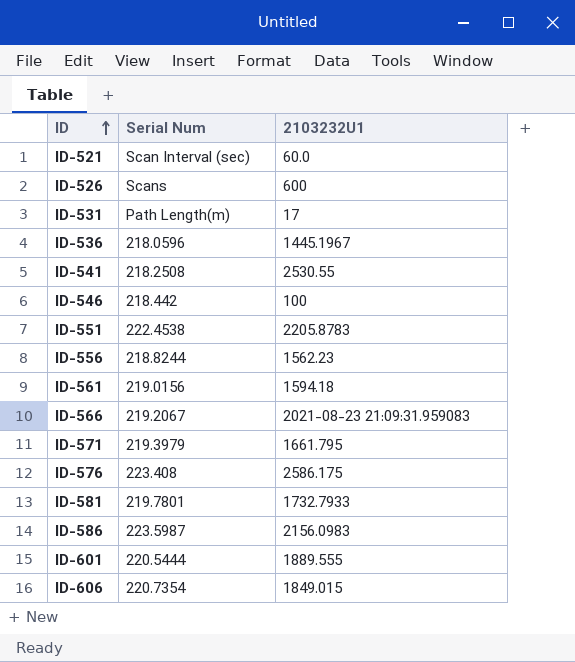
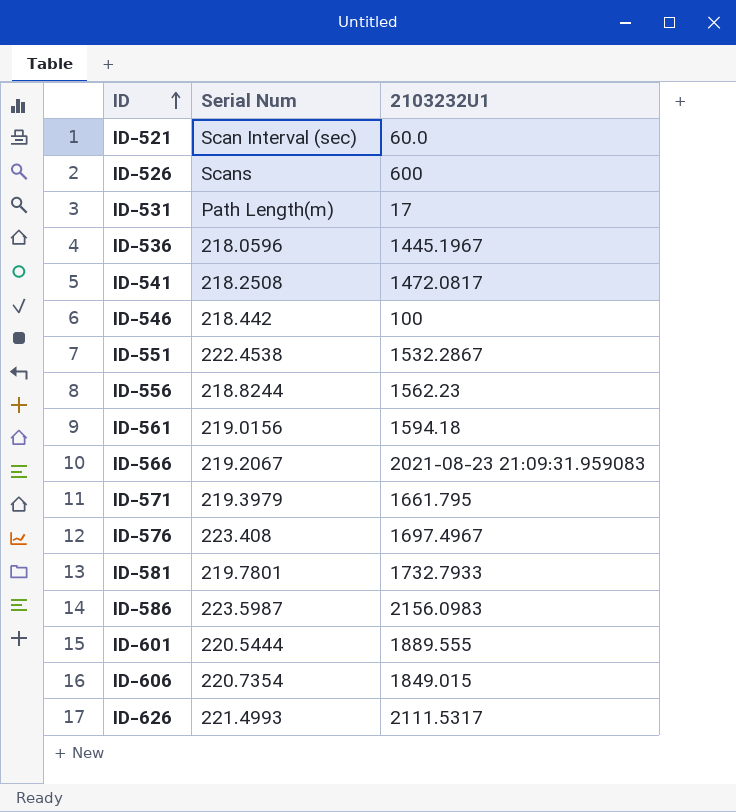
ID-541 | 2103232U1: 2530.55 -> 1472.0817
ID-551 | 2103232U1: 2205.8783 -> 1532.2867
ID-576 | 2103232U1: 2586.175 -> 1697.4967
row ID-626: none -> 221.4993 | 2111.5317

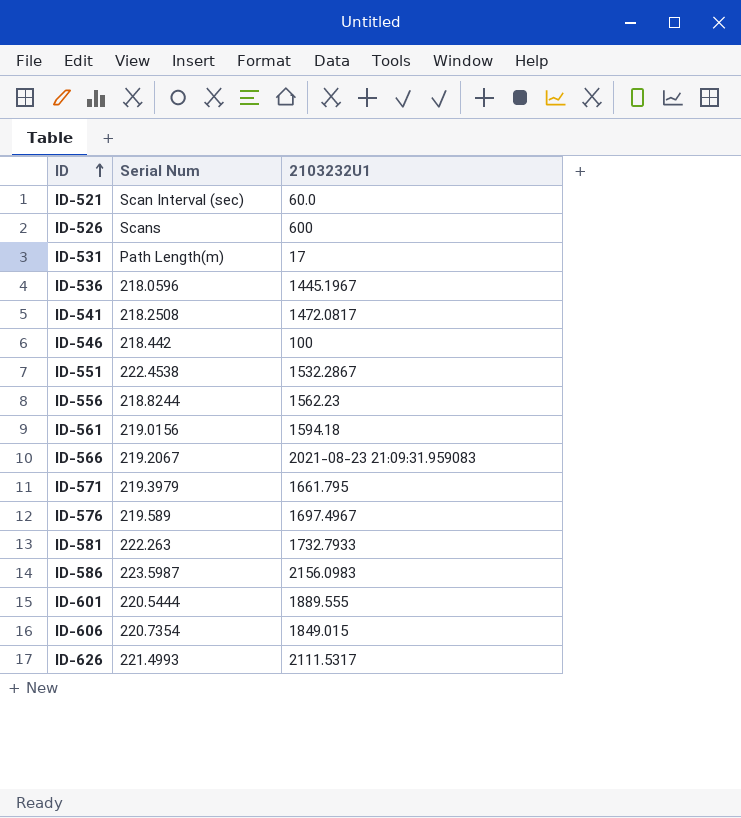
ID-576 | Serial Num: 223.408 -> 219.589
ID-581 | Serial Num: 219.7801 -> 222.263

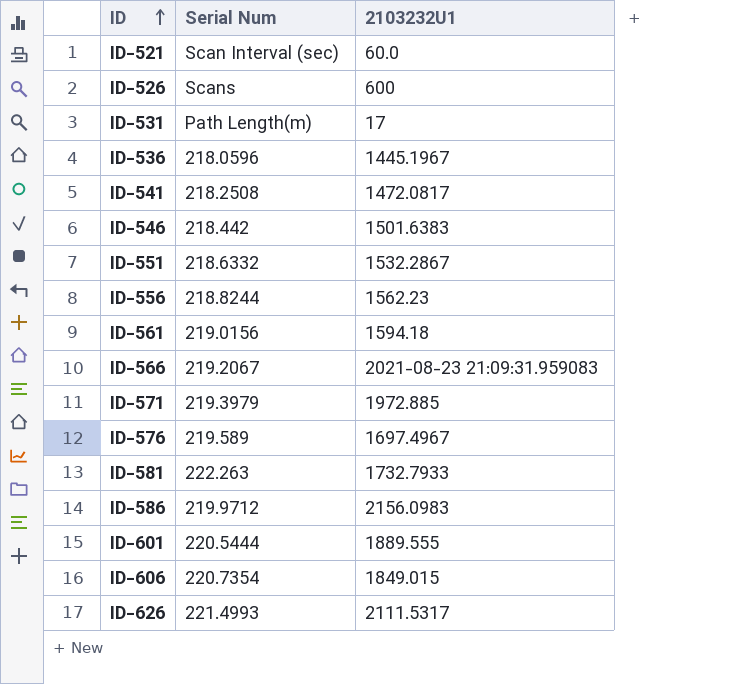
ID-546 | 2103232U1: 100 -> 1501.6383
ID-551 | Serial Num: 222.4538 -> 218.6332
ID-571 | 2103232U1: 1661.795 -> 1972.885
ID-586 | Serial Num: 223.5987 -> 219.9712

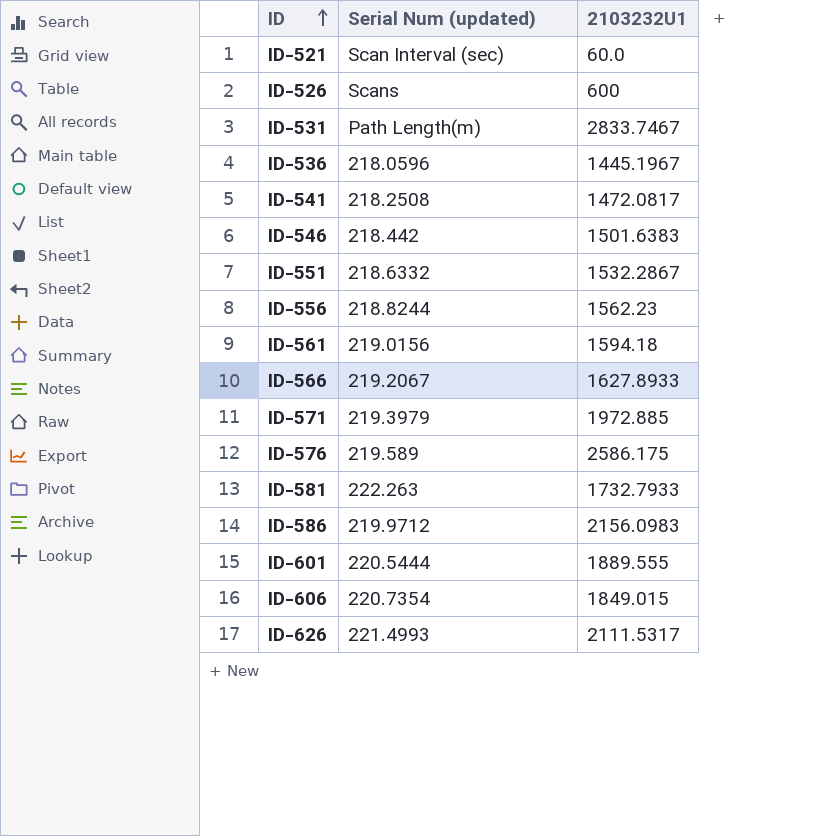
column name: Serial Num -> Serial Num (updated)
ID-531 | 2103232U1: 17 -> 2833.7467
ID-566 | 2103232U1: 2021-08-23 21:09:31.959083 -> 1627.8933
ID-576 | 2103232U1: 1697.4967 -> 2586.175

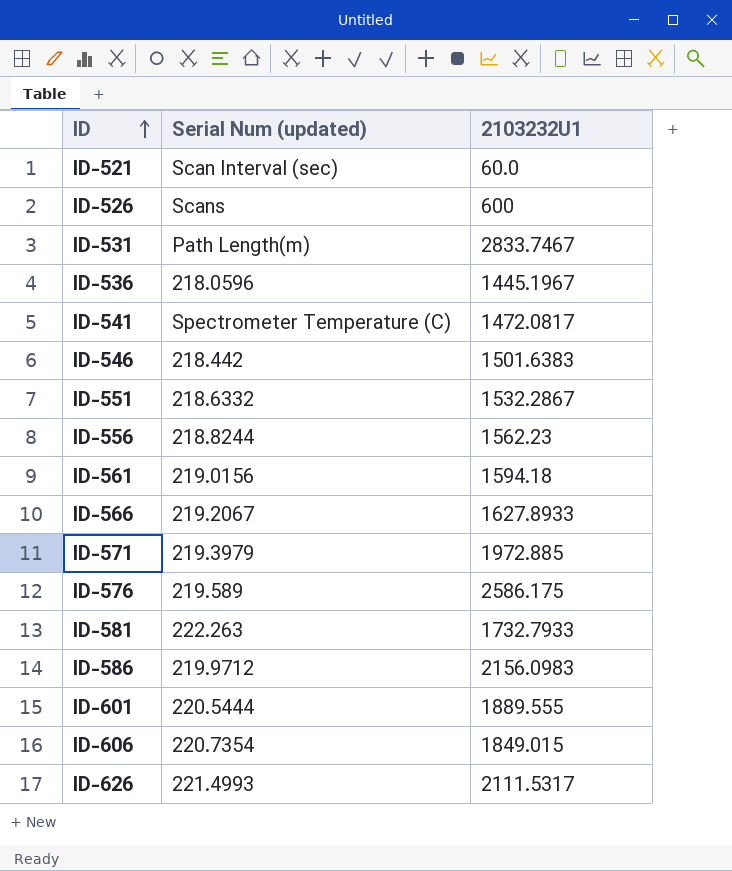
ID-541 | Serial Num (updated): 218.2508 -> Spectrometer Temperature (C)

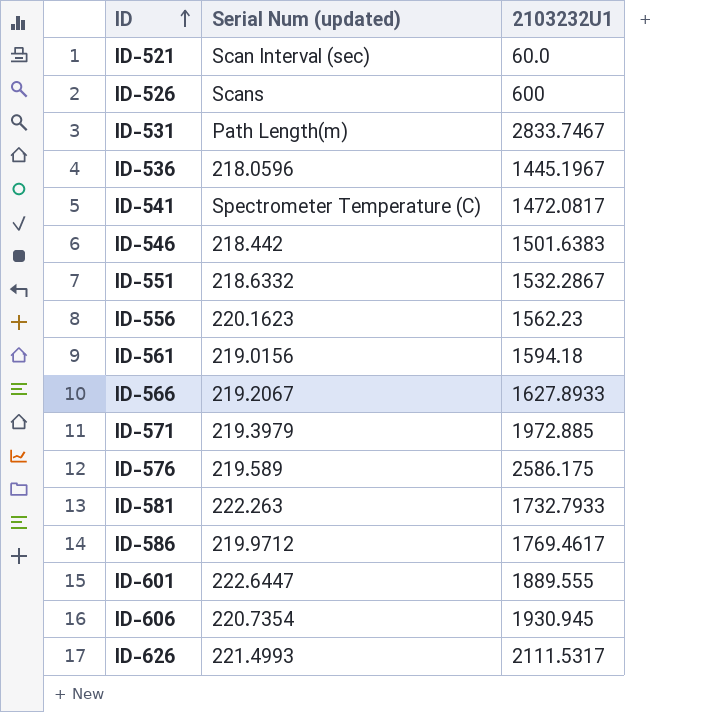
ID-556 | Serial Num (updated): 218.8244 -> 220.1623
ID-586 | 2103232U1: 2156.0983 -> 1769.4617
ID-601 | Serial Num (updated): 220.5444 -> 222.6447
ID-606 | 2103232U1: 1849.015 -> 1930.945

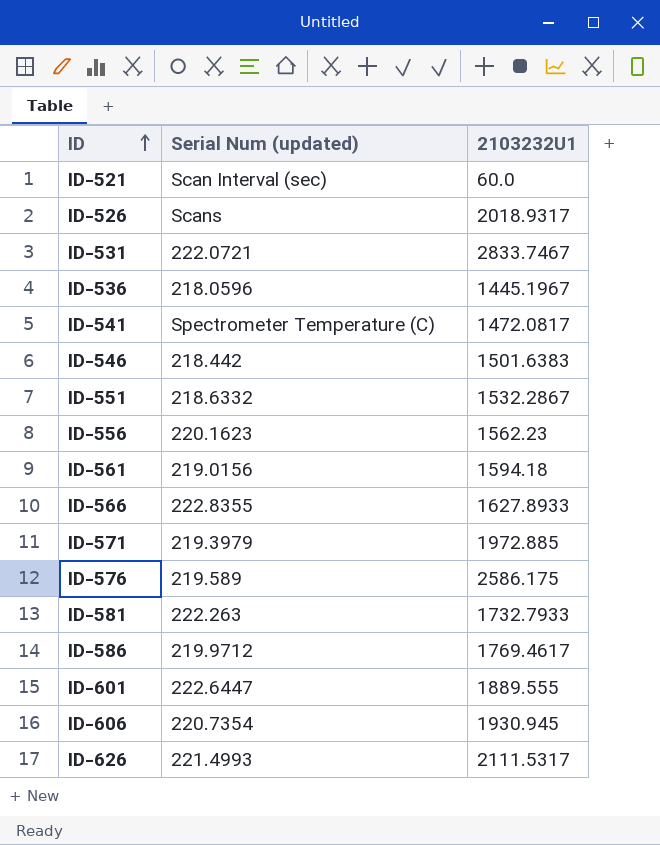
ID-526 | 2103232U1: 600 -> 2018.9317
ID-531 | Serial Num (updated): Path Length(m) -> 222.0721
ID-566 | Serial Num (updated): 219.2067 -> 222.8355

